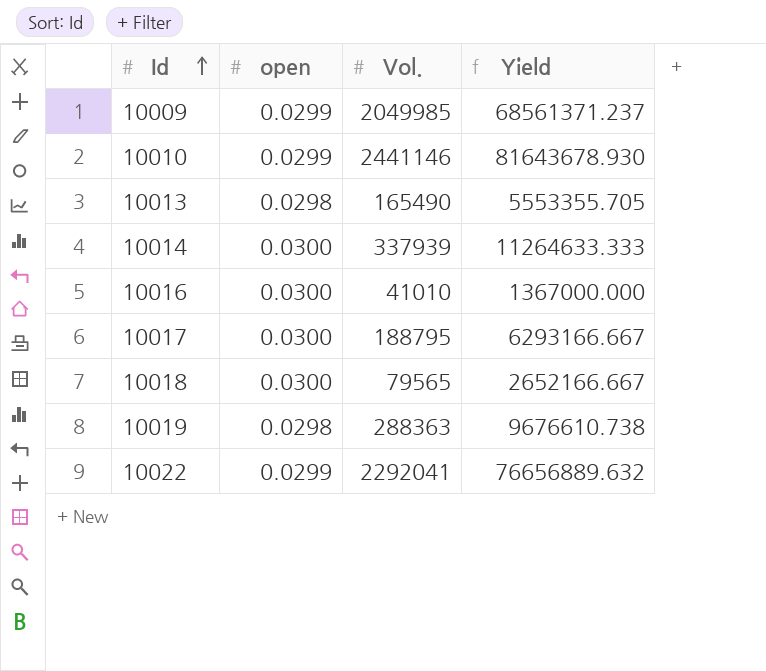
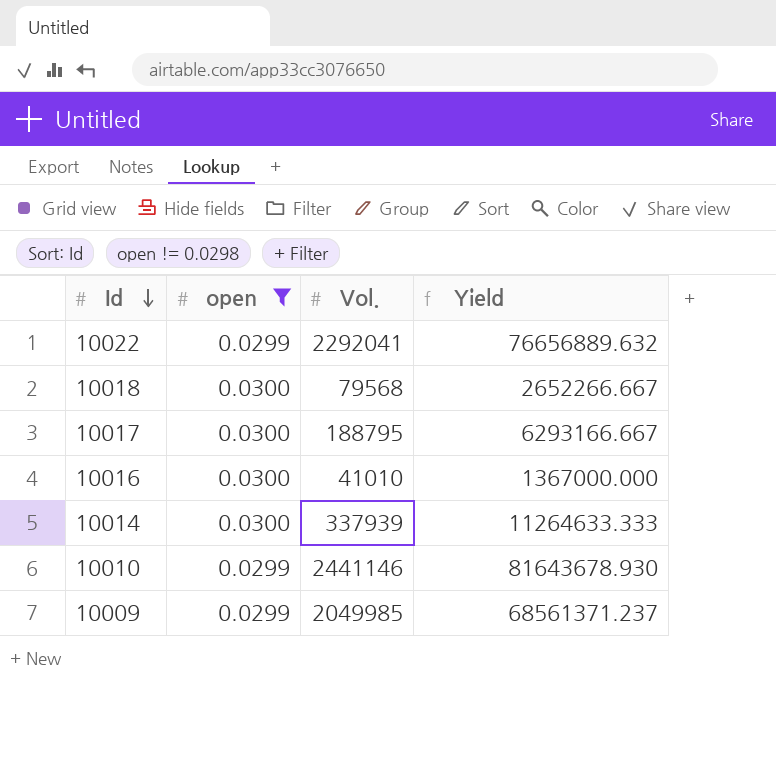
filter: none -> open != 0.0298
row order: Id ascending -> Id descending
10018 | Vol.: 79565 -> 79568
10018 | Yield: 2652166.667 -> 2652266.667

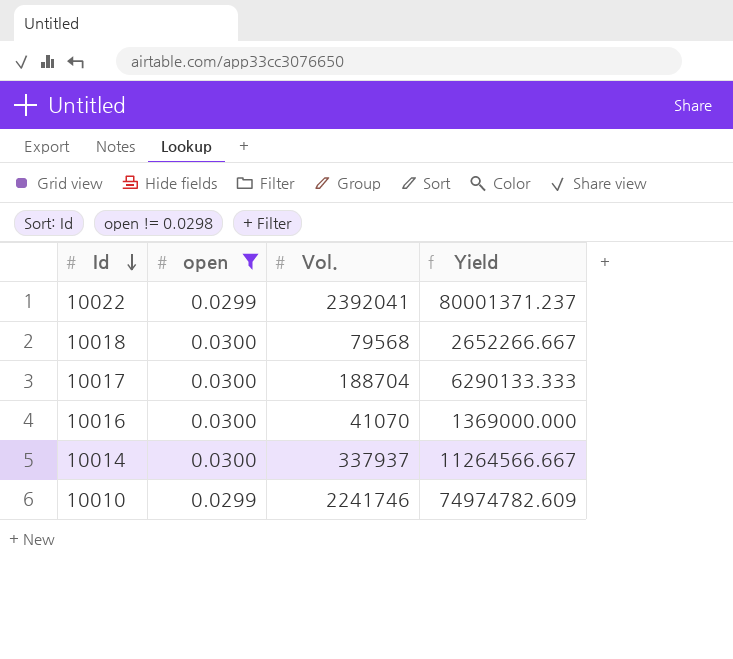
row 10009: 0.0299 | 2049985 | 68561371.237 -> none
10022 | Vol.: 2292041 -> 2392041
10022 | Yield: 76656889.632 -> 80001371.237
10017 | Vol.: 188795 -> 188704
10017 | Yield: 6293166.667 -> 6290133.333
10016 | Vol.: 41010 -> 41070
10016 | Yield: 1367000.000 -> 1369000.000
10014 | Vol.: 337939 -> 337937
10014 | Yield: 11264633.333 -> 11264566.667
10010 | Vol.: 2441146 -> 2241746
10010 | Yield: 81643678.930 -> 74974782.609

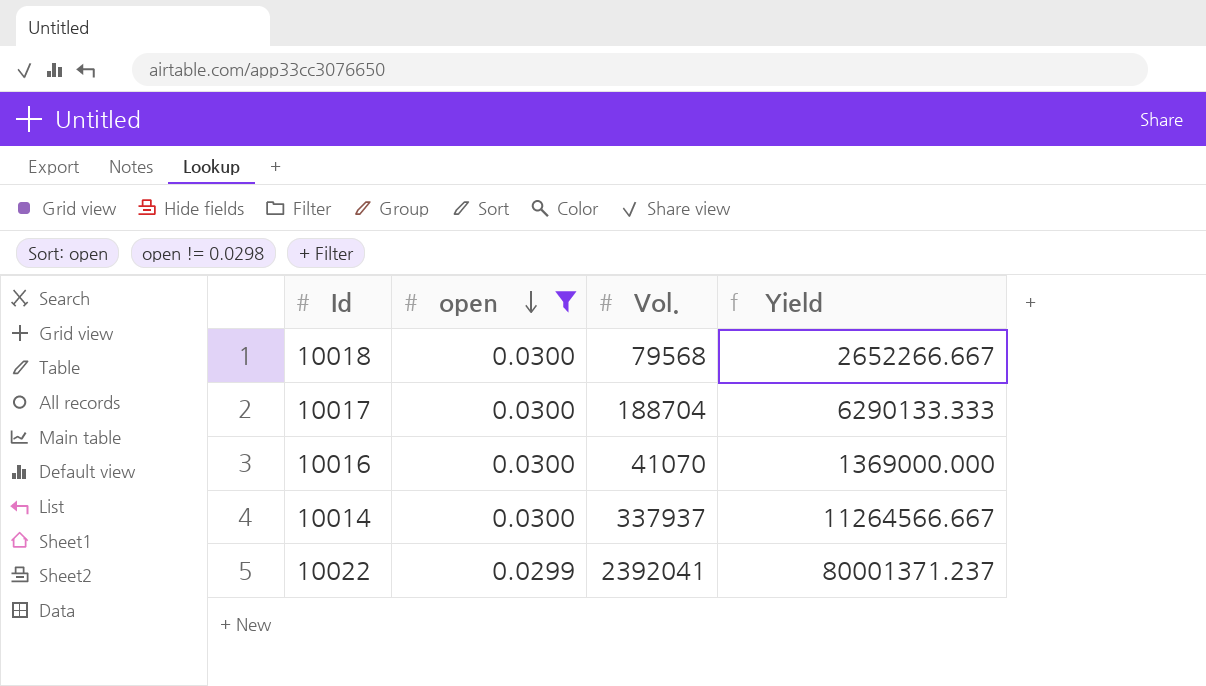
row order: Id descending -> open descending
row 10010: 0.0299 | 2241746 | 74974782.609 -> none

